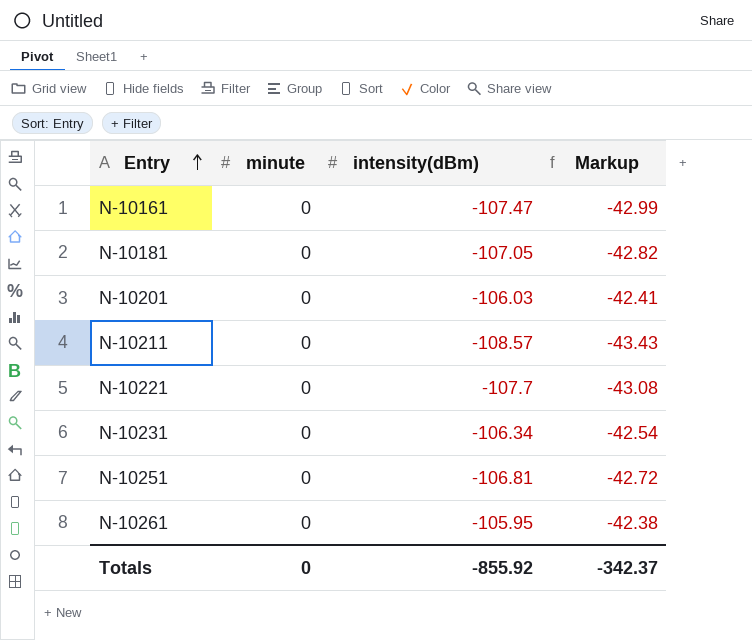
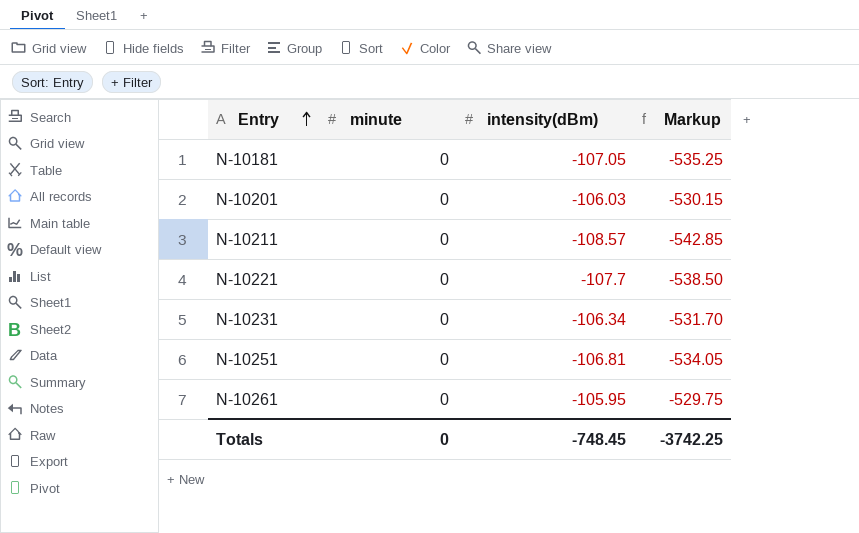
column Markup | formula: [intensity(dBm)] * 0.4 -> [intensity(dBm)] * 5
row N-10161: 0 | -107.47 | -42.99 -> none
Totals | intensity(dBm): -855.92 -> -748.45
Totals | Markup: -342.37 -> -3742.25

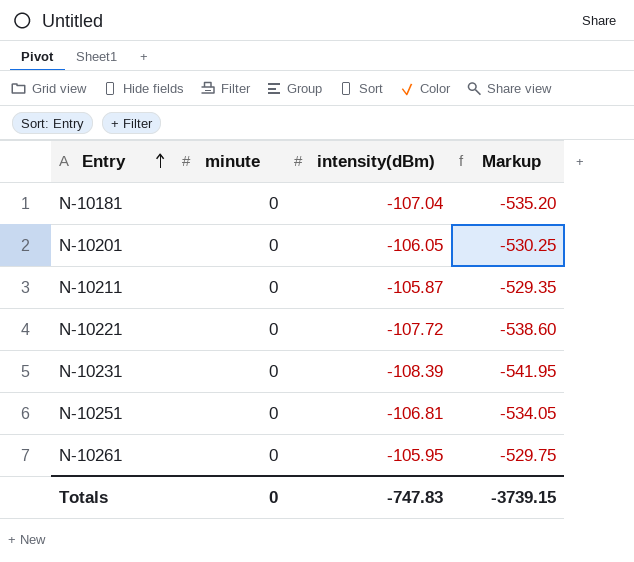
N-10181 | intensity(dBm): -107.05 -> -107.04
N-10181 | Markup: -535.25 -> -535.20
N-10201 | intensity(dBm): -106.03 -> -106.05
N-10201 | Markup: -530.15 -> -530.25
N-10211 | intensity(dBm): -108.57 -> -105.87
N-10211 | Markup: -542.85 -> -529.35
N-10221 | intensity(dBm): -107.7 -> -107.72
N-10221 | Markup: -538.50 -> -538.60
N-10231 | intensity(dBm): -106.34 -> -108.39
N-10231 | Markup: -531.70 -> -541.95
Totals | intensity(dBm): -748.45 -> -747.83
Totals | Markup: -3742.25 -> -3739.15

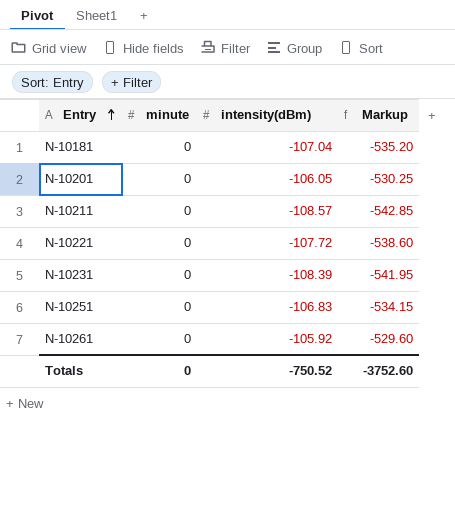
N-10211 | intensity(dBm): -105.87 -> -108.57
N-10211 | Markup: -529.35 -> -542.85
N-10251 | intensity(dBm): -106.81 -> -106.83
N-10251 | Markup: -534.05 -> -534.15
N-10261 | intensity(dBm): -105.95 -> -105.92
N-10261 | Markup: -529.75 -> -529.60
Totals | intensity(dBm): -747.83 -> -750.52
Totals | Markup: -3739.15 -> -3752.60

